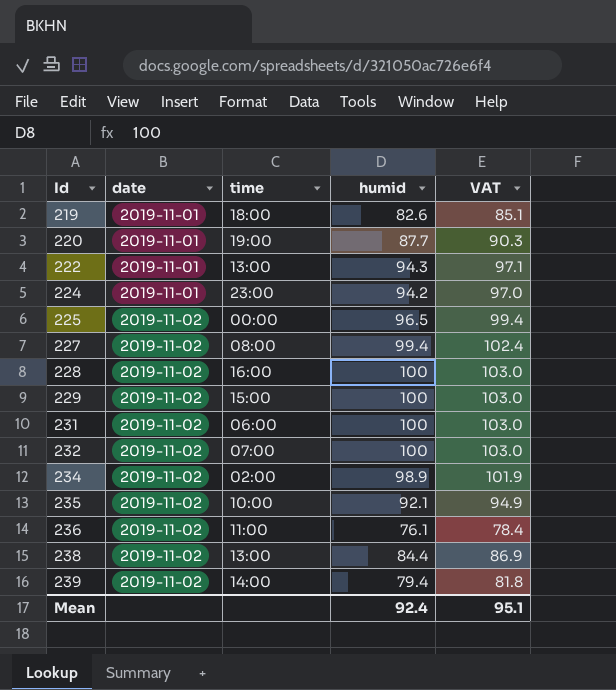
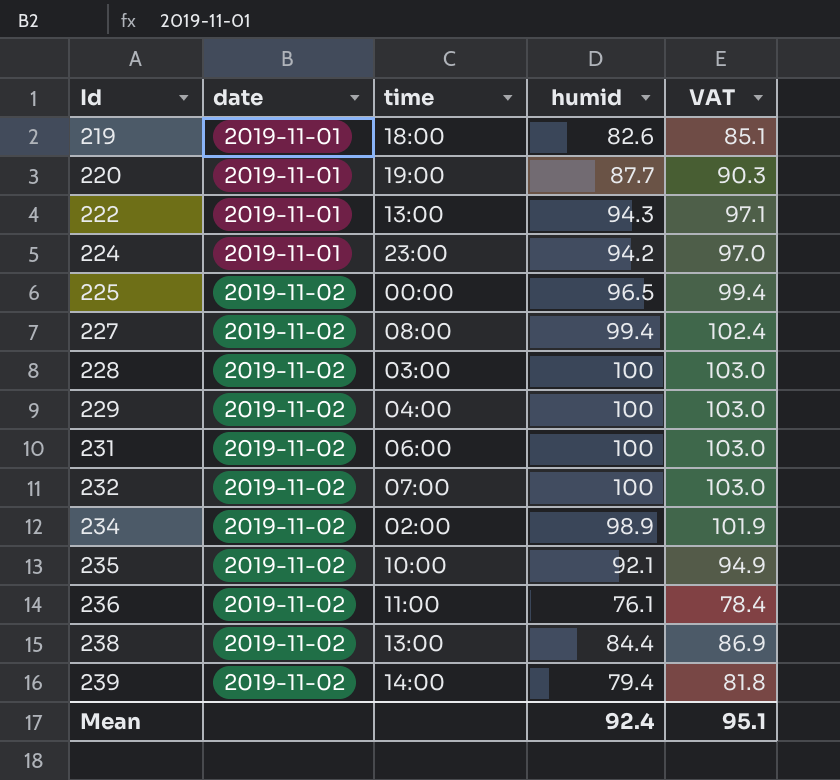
228 | time: 16:00 -> 03:00
229 | time: 15:00 -> 04:00

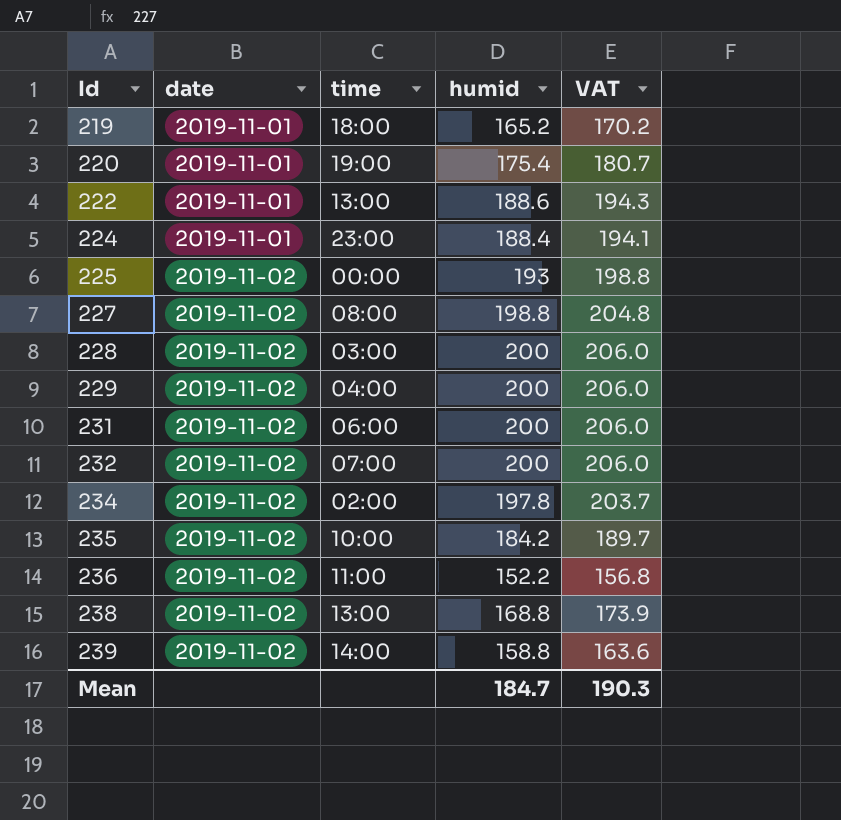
219 | humid: 82.6 -> 165.2
219 | VAT: 85.1 -> 170.2
220 | humid: 87.7 -> 175.4
220 | VAT: 90.3 -> 180.7
222 | humid: 94.3 -> 188.6
222 | VAT: 97.1 -> 194.3
224 | humid: 94.2 -> 188.4
224 | VAT: 97.0 -> 194.1
225 | humid: 96.5 -> 193
225 | VAT: 99.4 -> 198.8
227 | humid: 99.4 -> 198.8
227 | VAT: 102.4 -> 204.8
228 | humid: 100 -> 200
228 | VAT: 103.0 -> 206.0
229 | humid: 100 -> 200
229 | VAT: 103.0 -> 206.0
231 | humid: 100 -> 200
231 | VAT: 103.0 -> 206.0
232 | humid: 100 -> 200
232 | VAT: 103.0 -> 206.0
234 | humid: 98.9 -> 197.8
234 | VAT: 101.9 -> 203.7
235 | humid: 92.1 -> 184.2
235 | VAT: 94.9 -> 189.7
236 | humid: 76.1 -> 152.2
236 | VAT: 78.4 -> 156.8
238 | humid: 84.4 -> 168.8
238 | VAT: 86.9 -> 173.9
239 | humid: 79.4 -> 158.8
239 | VAT: 81.8 -> 163.6
Mean | humid: 92.4 -> 184.7
Mean | VAT: 95.1 -> 190.3

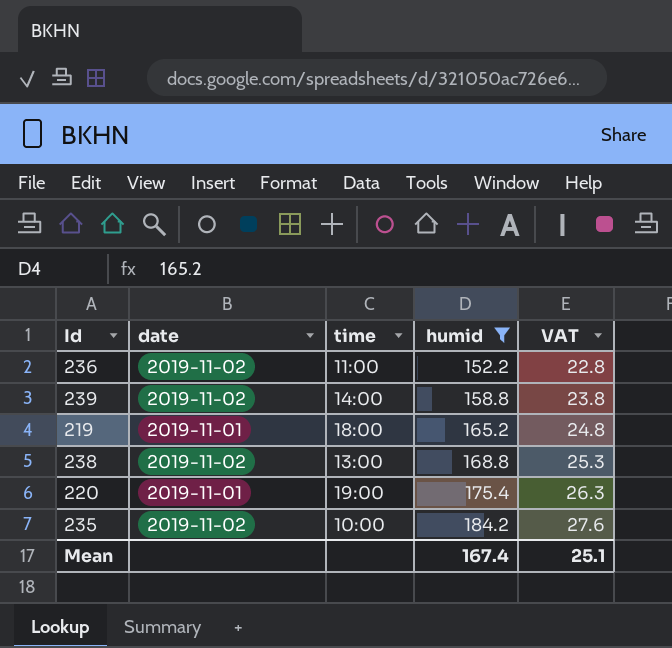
filter: none -> humid <= 184.2
row order: Id ascending -> humid ascending
column VAT | formula: [humid] * 1.03 -> [humid] * 0.15
Mean | humid: 184.7 -> 167.4
Mean | VAT: 190.3 -> 25.1

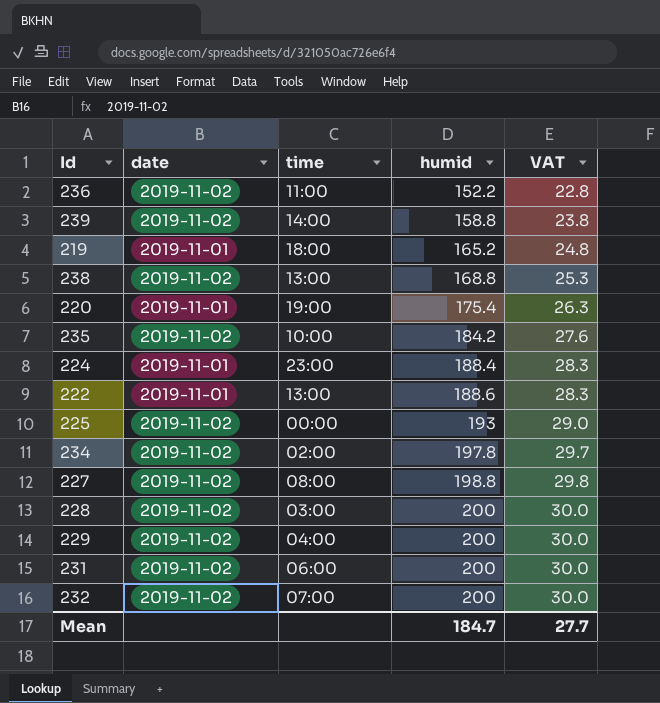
filter: humid <= 184.2 -> none
Mean | humid: 167.4 -> 184.7
Mean | VAT: 25.1 -> 27.7

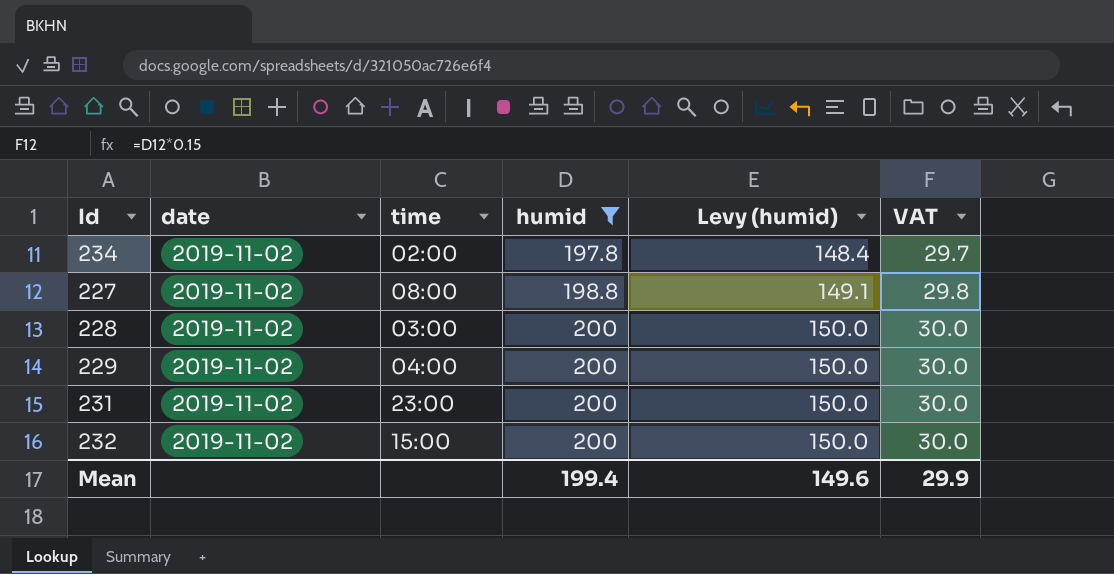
filter: none -> humid >= 197.8
column Levy (humid) | formula: none -> [humid] * 0.75
231 | time: 06:00 -> 23:00
232 | time: 07:00 -> 15:00
Mean | humid: 184.7 -> 199.4
Mean | VAT: 27.7 -> 29.9

